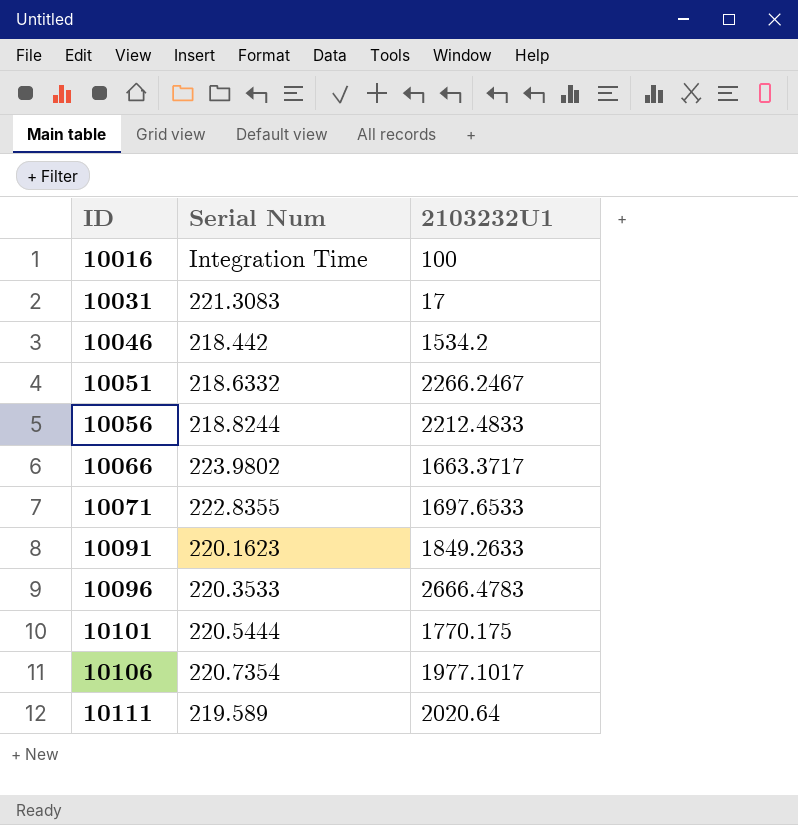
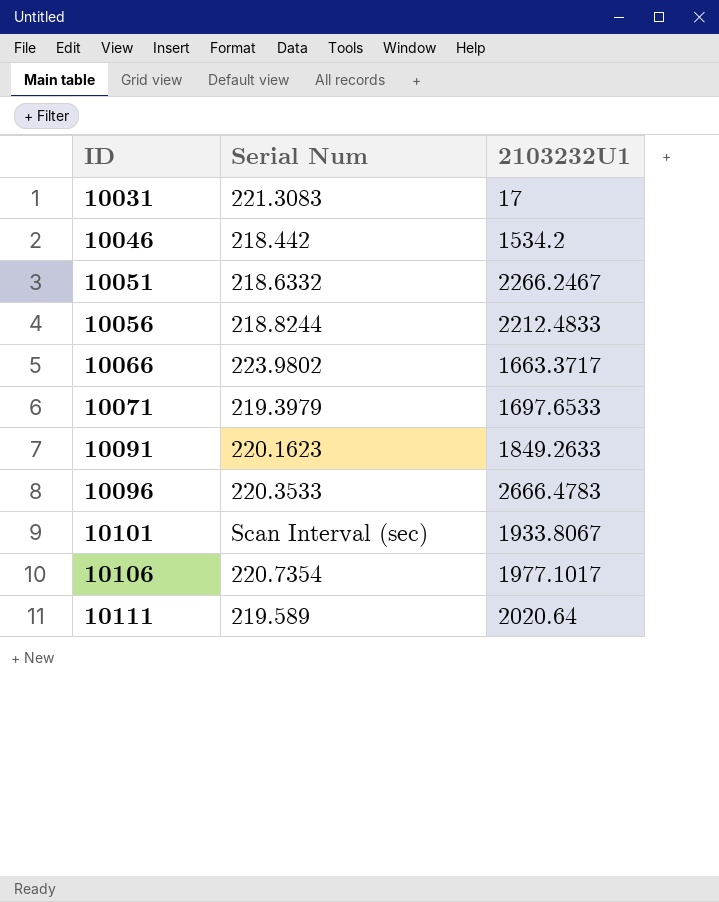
row 10016: Integration Time | 100 -> none
10071 | Serial Num: 222.8355 -> 219.3979
10101 | Serial Num: 220.5444 -> Scan Interval (sec)
10101 | 2103232U1: 1770.175 -> 1933.8067

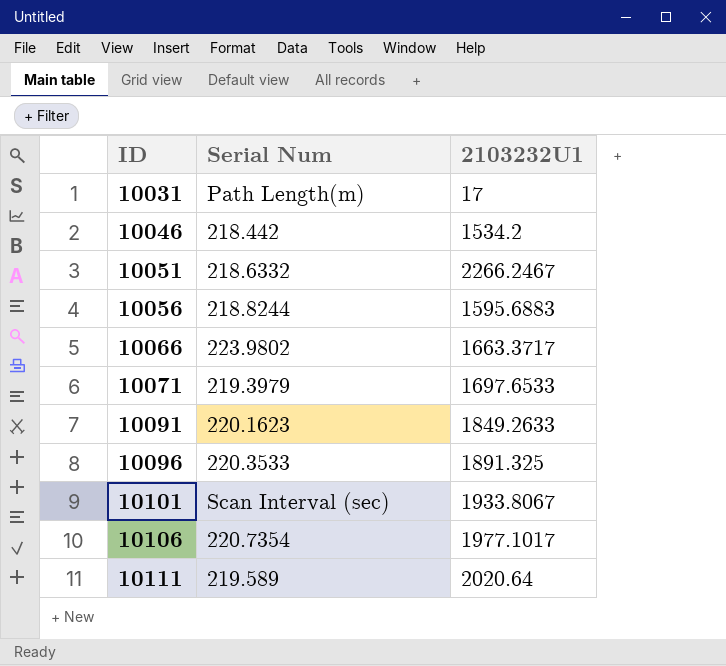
10031 | Serial Num: 221.3083 -> Path Length(m)
10056 | 2103232U1: 2212.4833 -> 1595.6883
10096 | 2103232U1: 2666.4783 -> 1891.325

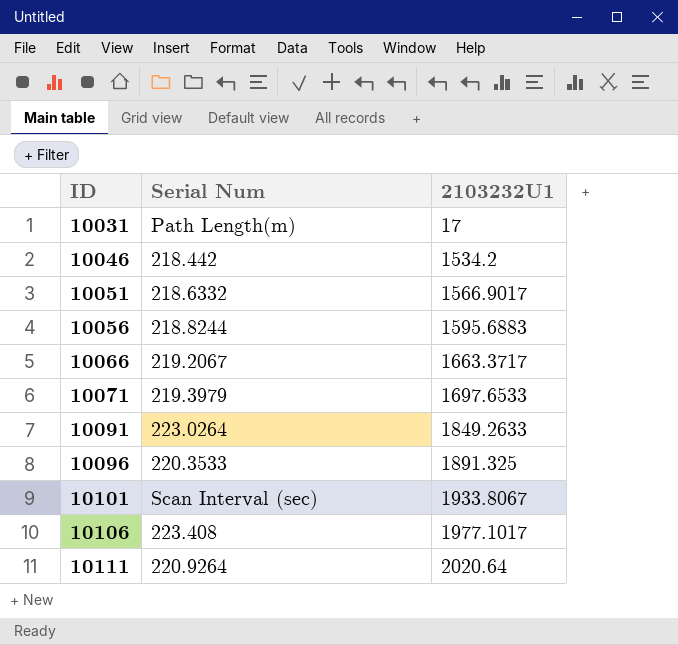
10051 | 2103232U1: 2266.2467 -> 1566.9017
10066 | Serial Num: 223.9802 -> 219.2067
10091 | Serial Num: 220.1623 -> 223.0264
10106 | Serial Num: 220.7354 -> 223.408
10111 | Serial Num: 219.589 -> 220.9264

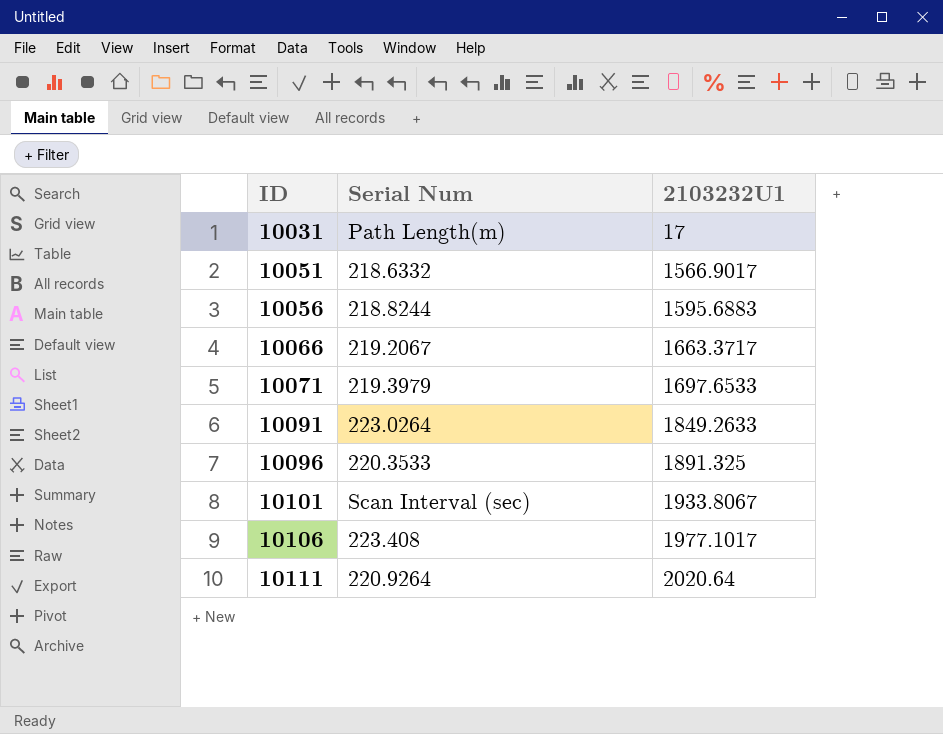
row 10046: 218.442 | 1534.2 -> none

